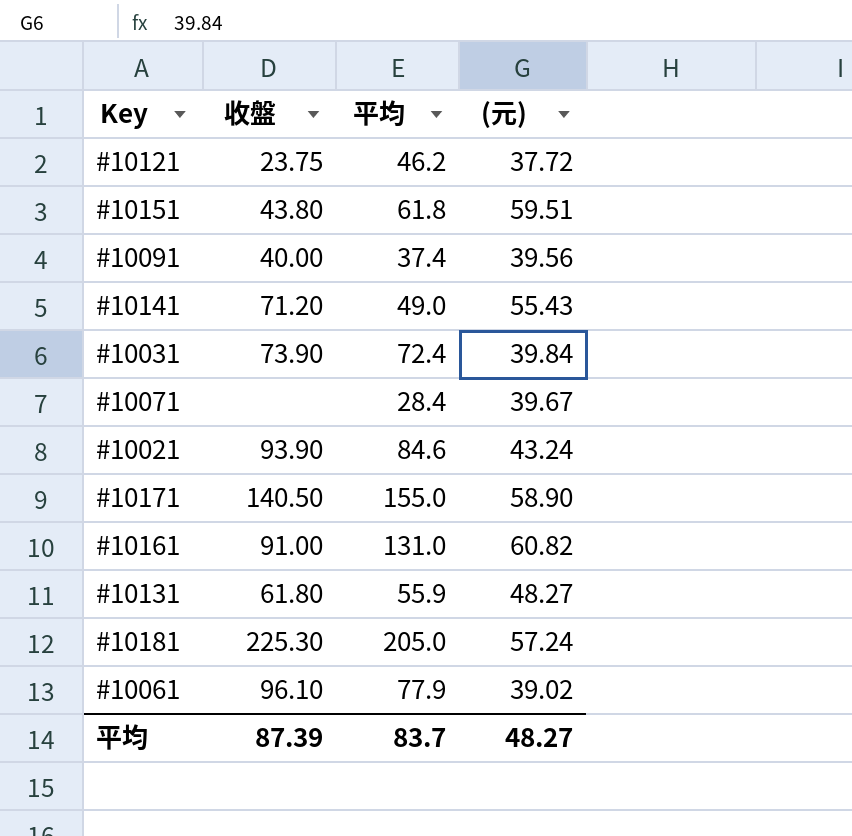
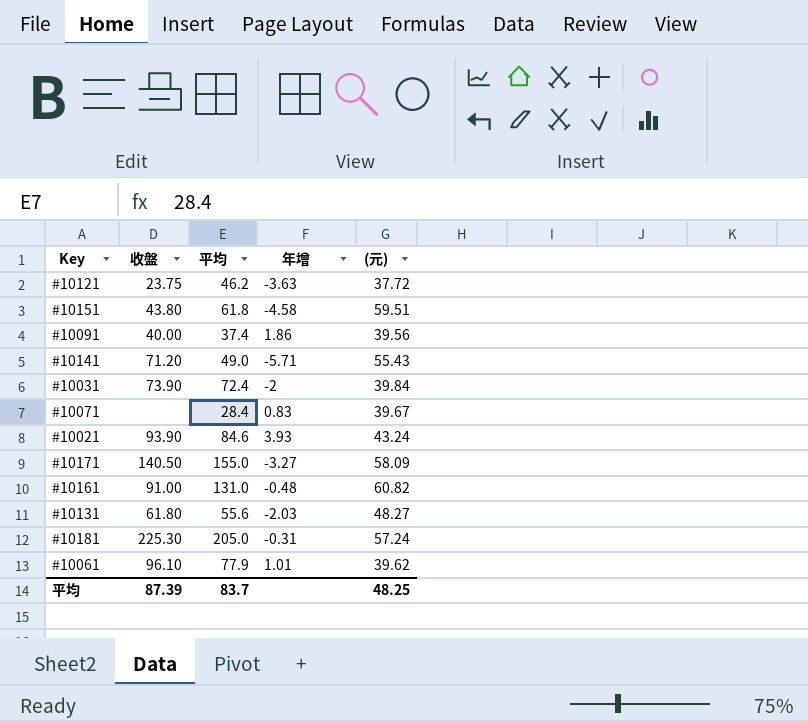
column 年增 | position: none -> 4
#10171 | (元): 58.90 -> 58.09
#10131 | 平均: 55.9 -> 55.6
#10061 | (元): 39.02 -> 39.62
平均 | (元): 48.27 -> 48.25

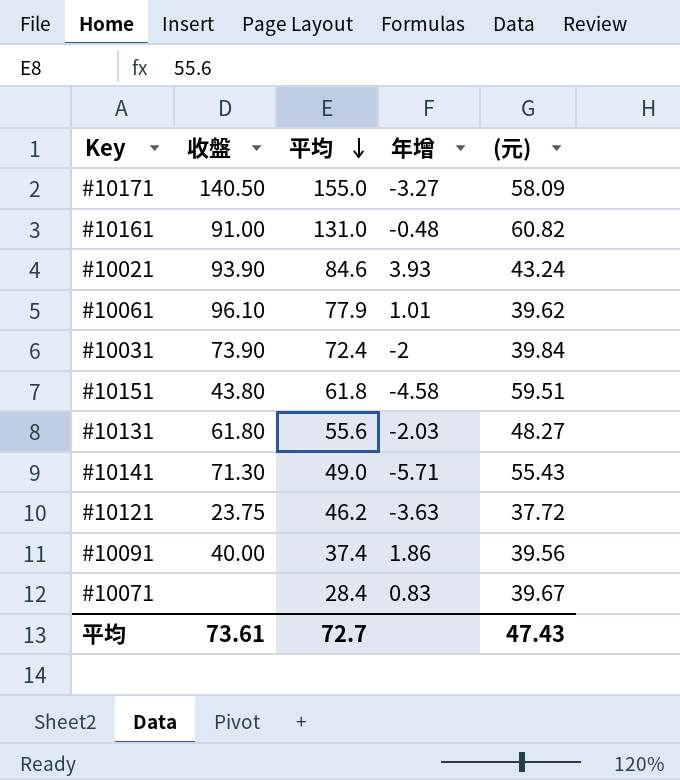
row order: none -> 平均 descending
row #10181: 225.30 | 205.0 | -0.31 | 57.24 -> none
#10141 | 收盤: 71.20 -> 71.30
平均 | 收盤: 87.39 -> 73.61
平均 | 平均: 83.7 -> 72.7
平均 | (元): 48.25 -> 47.43

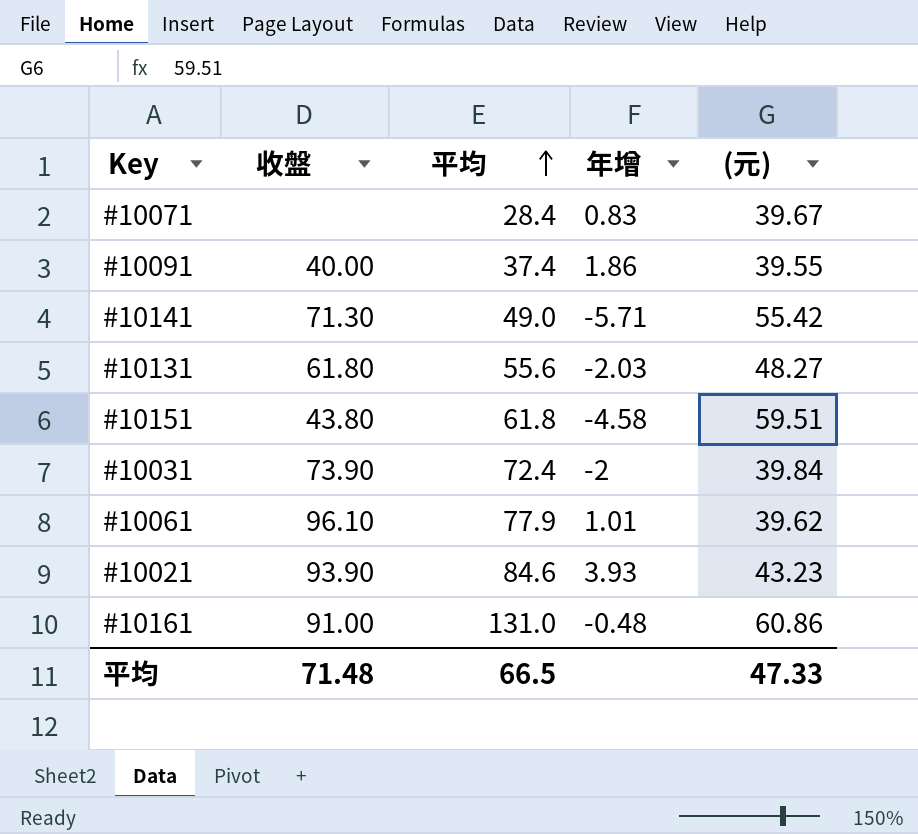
row order: 平均 descending -> 平均 ascending
row #10171: 140.50 | 155.0 | -3.27 | 58.09 -> none
row #10121: 23.75 | 46.2 | -3.63 | 37.72 -> none
#10091 | (元): 39.56 -> 39.55
#10141 | (元): 55.43 -> 55.42
#10021 | (元): 43.24 -> 43.23
#10161 | (元): 60.82 -> 60.86
平均 | 收盤: 73.61 -> 71.48
平均 | 平均: 72.7 -> 66.5
平均 | (元): 47.43 -> 47.33

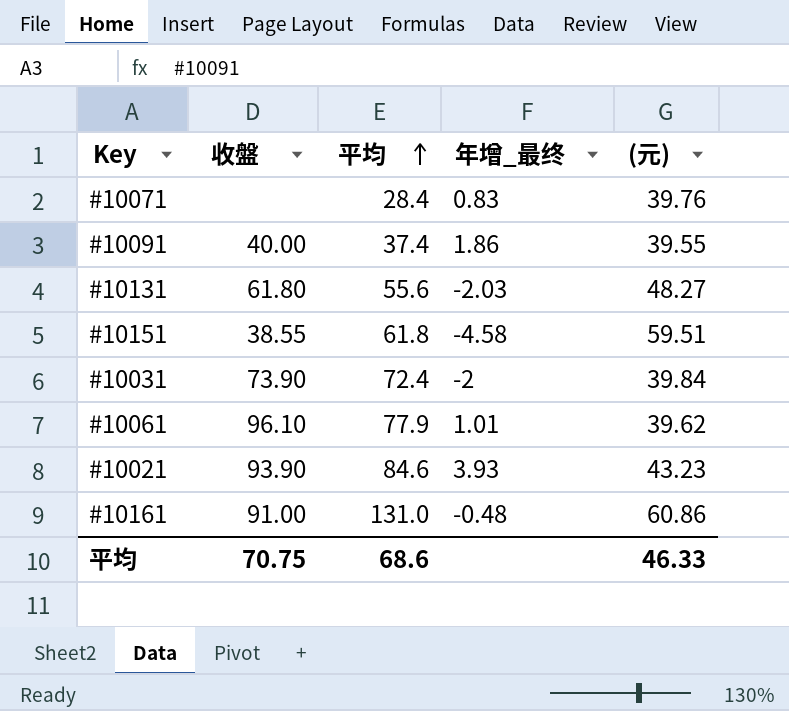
column name: 年增 -> 年增_最终
row #10141: 71.30 | 49.0 | -5.71 | 55.42 -> none
#10071 | (元): 39.67 -> 39.76
#10151 | 收盤: 43.80 -> 38.55
平均 | 收盤: 71.48 -> 70.75
平均 | 平均: 66.5 -> 68.6
平均 | (元): 47.33 -> 46.33

